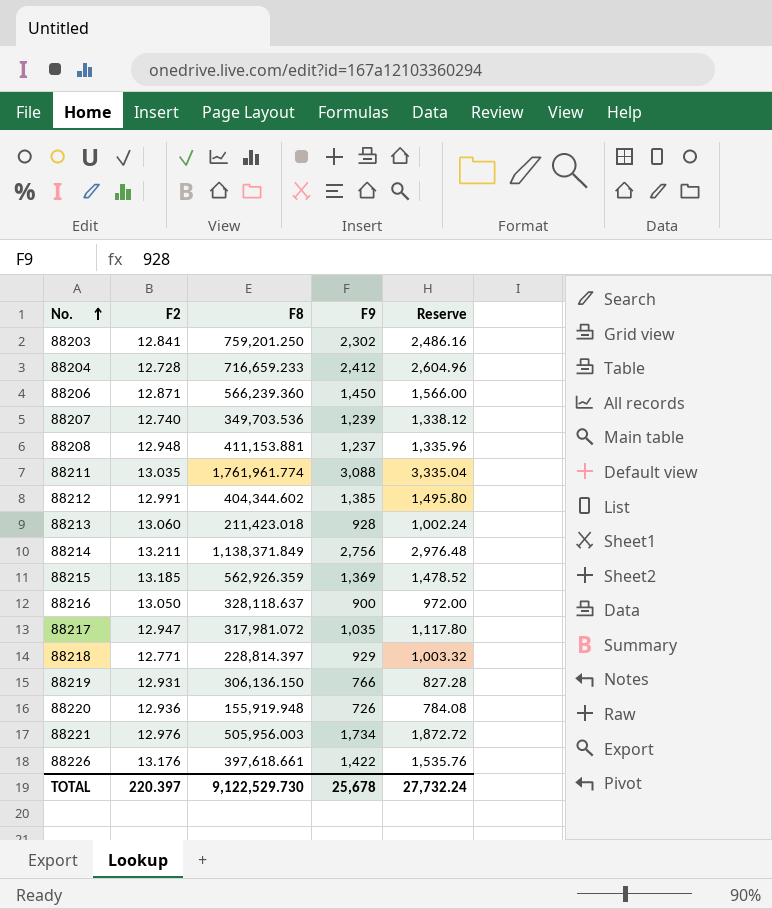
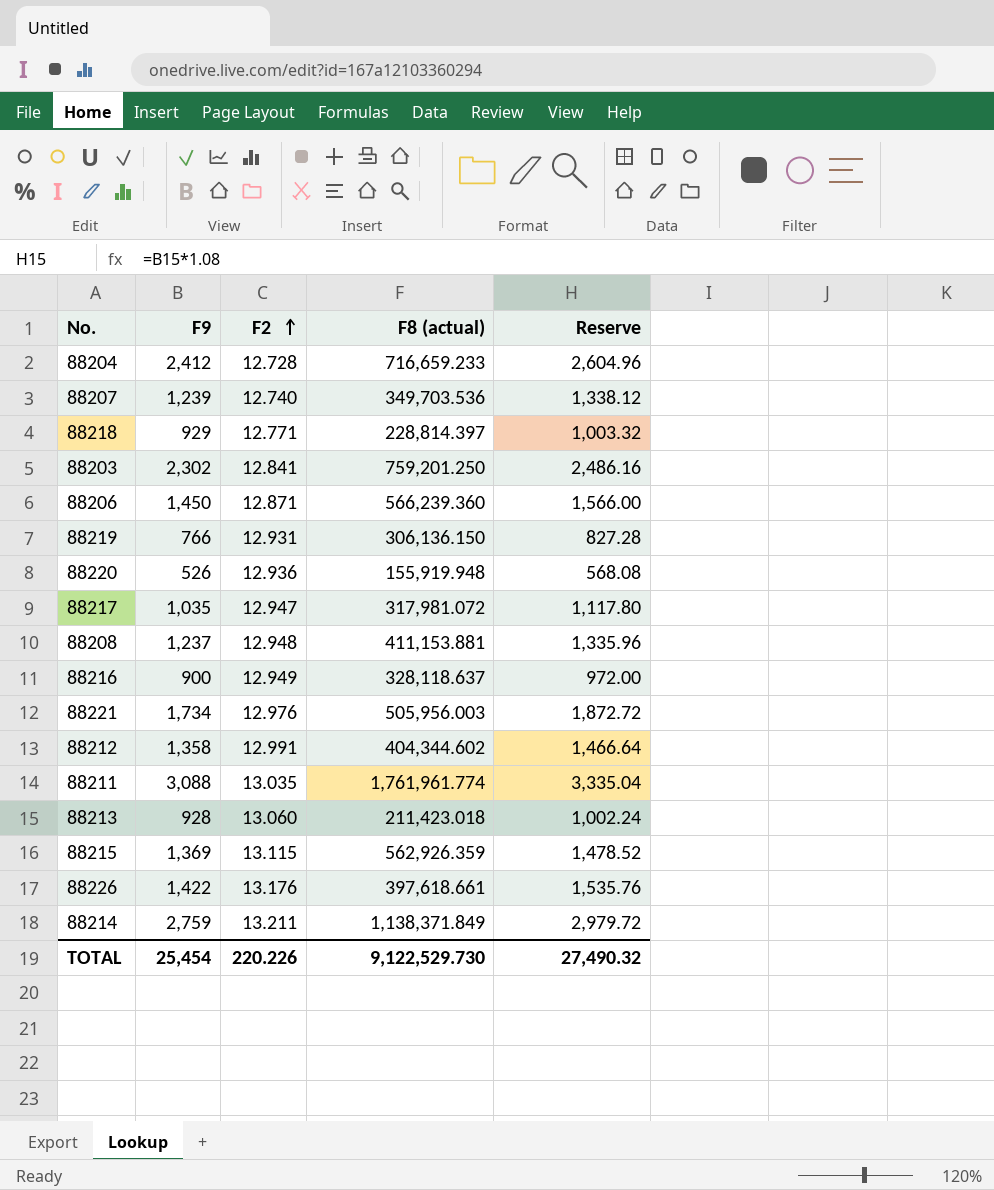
row order: No. ascending -> F2 ascending
column F9 | position: 4 -> 2
column name: F8 -> F8 (actual)
88220 | F9: 726 -> 526
88220 | Reserve: 784.08 -> 568.08
88216 | F2: 13.050 -> 12.949
88212 | F9: 1,385 -> 1,358
88212 | Reserve: 1,495.80 -> 1,466.64
88215 | F2: 13.185 -> 13.115
88214 | F9: 2,756 -> 2,759
88214 | Reserve: 2,976.48 -> 2,979.72
TOTAL | F9: 25,678 -> 25,454
TOTAL | F2: 220.397 -> 220.226
TOTAL | Reserve: 27,732.24 -> 27,490.32

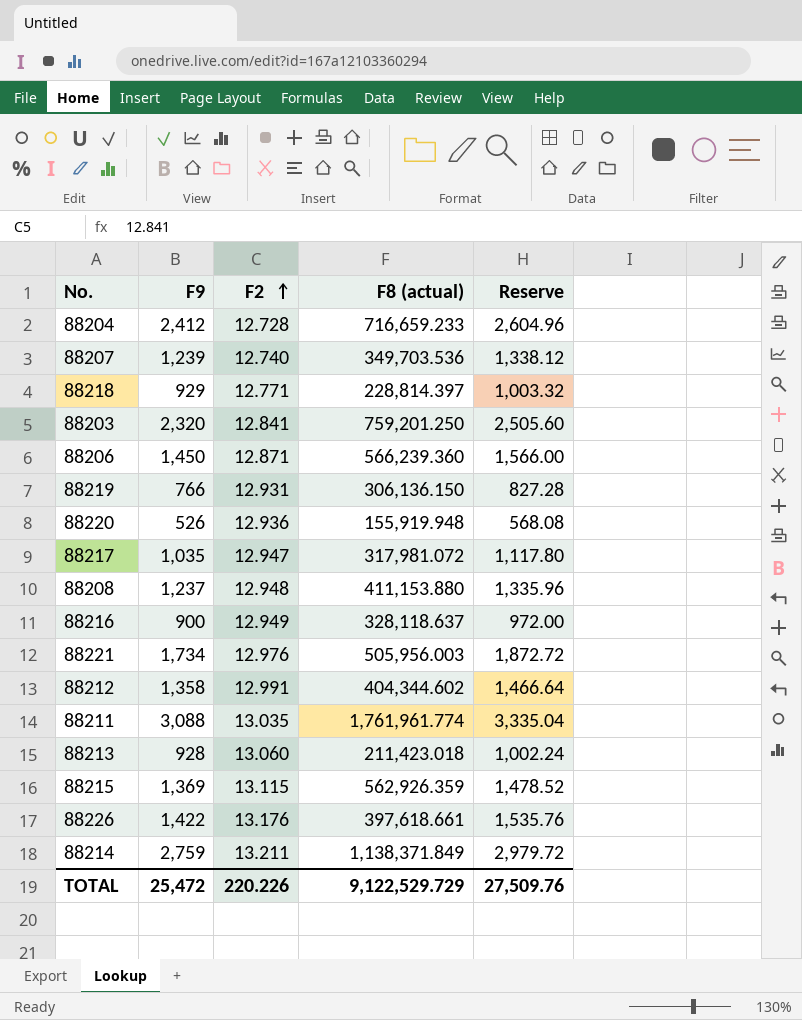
88203 | F9: 2,302 -> 2,320
88203 | Reserve: 2,486.16 -> 2,505.60
88208 | F8 (actual): 411,153.881 -> 411,153.880
TOTAL | F9: 25,454 -> 25,472
TOTAL | F8 (actual): 9,122,529.730 -> 9,122,529.729
TOTAL | Reserve: 27,490.32 -> 27,509.76

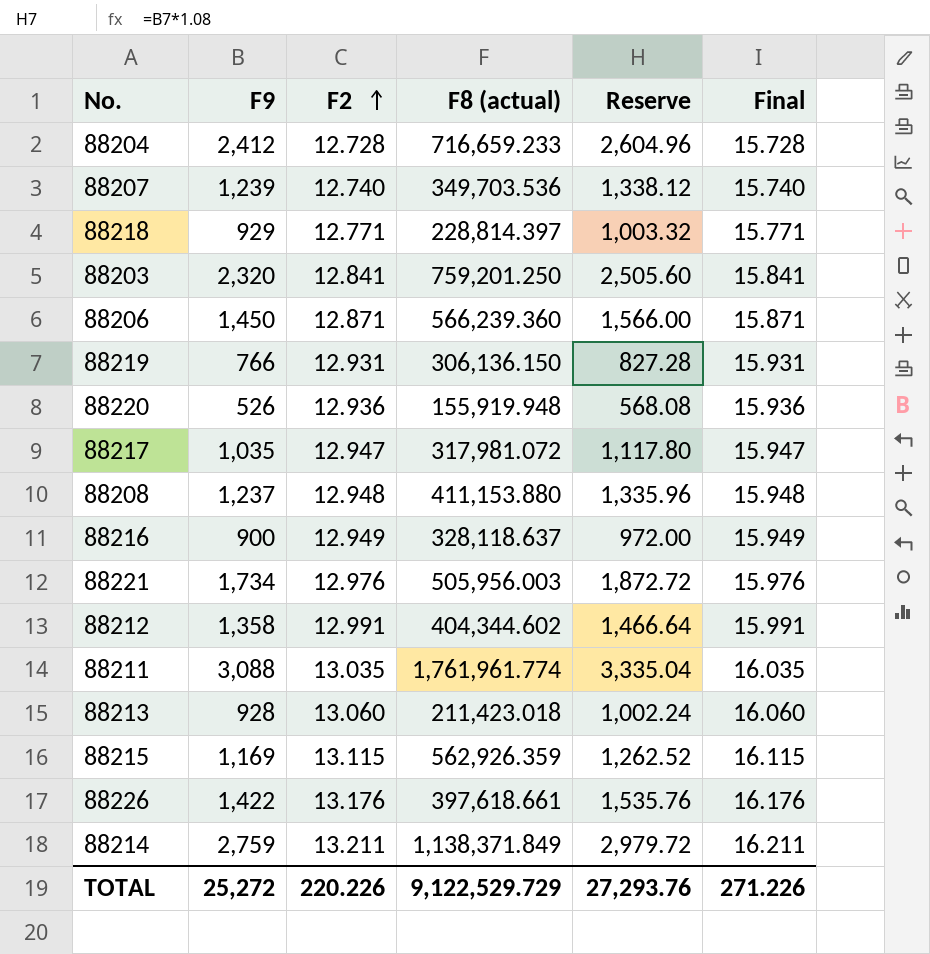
column Final | formula: none -> [F2] + 3
88215 | F9: 1,369 -> 1,169
88215 | Reserve: 1,478.52 -> 1,262.52
TOTAL | F9: 25,472 -> 25,272
TOTAL | Reserve: 27,509.76 -> 27,293.76

